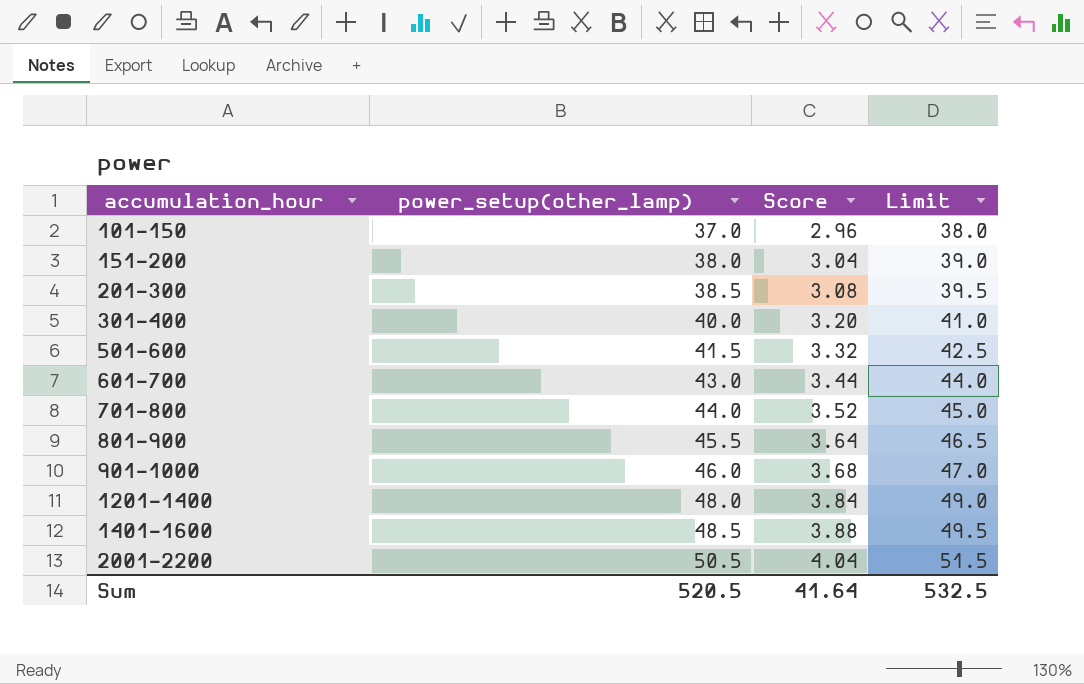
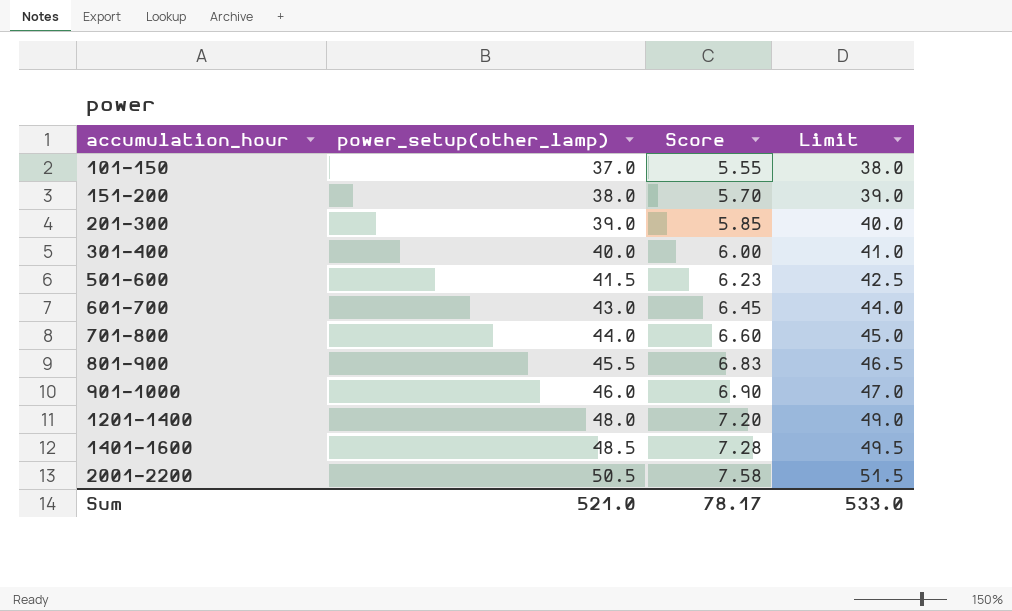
column Score | formula: [power_setup(other_lamp)] * 0.08 -> [power_setup(other_lamp)] * 0.15
201-300 | power_setup(other_lamp): 38.5 -> 39.0
201-300 | Limit: 39.5 -> 40.0
Sum | power_setup(other_lamp): 520.5 -> 521.0
Sum | Score: 41.64 -> 78.17
Sum | Limit: 532.5 -> 533.0

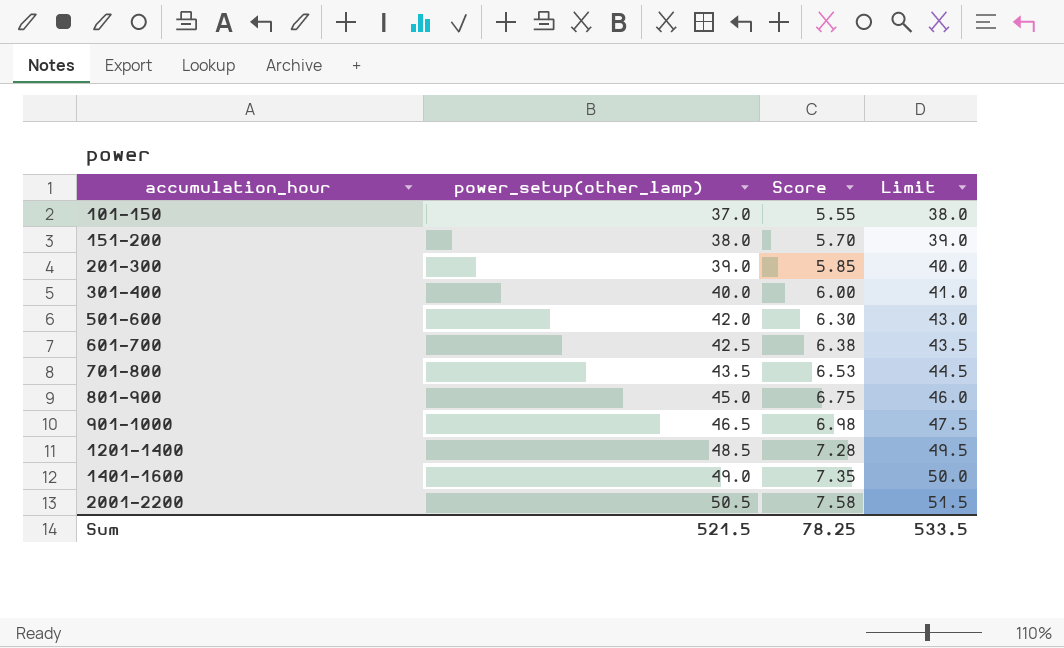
501-600 | power_setup(other_lamp): 41.5 -> 42.0
501-600 | Score: 6.23 -> 6.30
501-600 | Limit: 42.5 -> 43.0
601-700 | power_setup(other_lamp): 43.0 -> 42.5
601-700 | Score: 6.45 -> 6.38
601-700 | Limit: 44.0 -> 43.5
701-800 | power_setup(other_lamp): 44.0 -> 43.5
701-800 | Score: 6.60 -> 6.53
701-800 | Limit: 45.0 -> 44.5
801-900 | power_setup(other_lamp): 45.5 -> 45.0
801-900 | Score: 6.83 -> 6.75
801-900 | Limit: 46.5 -> 46.0
901-1000 | power_setup(other_lamp): 46.0 -> 46.5
901-1000 | Score: 6.90 -> 6.98
901-1000 | Limit: 47.0 -> 47.5
1201-1400 | power_setup(other_lamp): 48.0 -> 48.5
1201-1400 | Score: 7.20 -> 7.28
1201-1400 | Limit: 49.0 -> 49.5
1401-1600 | power_setup(other_lamp): 48.5 -> 49.0
1401-1600 | Score: 7.28 -> 7.35
1401-1600 | Limit: 49.5 -> 50.0
Sum | power_setup(other_lamp): 521.0 -> 521.5
Sum | Score: 78.17 -> 78.25
Sum | Limit: 533.0 -> 533.5

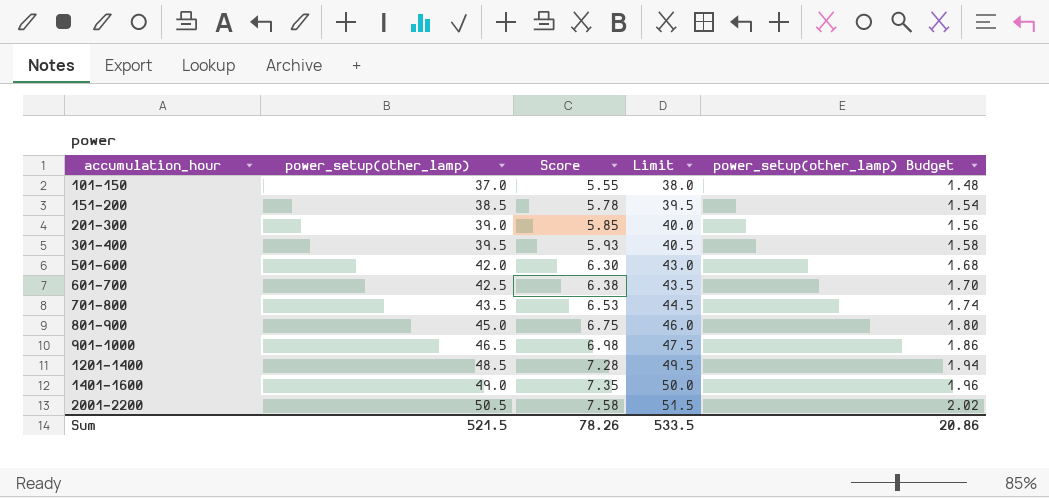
column power_setup(other_lamp) Budget | formula: none -> [power_setup(other_lamp)] * 0.04
151-200 | power_setup(other_lamp): 38.0 -> 38.5
151-200 | Score: 5.70 -> 5.78
151-200 | Limit: 39.0 -> 39.5
301-400 | power_setup(other_lamp): 40.0 -> 39.5
301-400 | Score: 6.00 -> 5.93
301-400 | Limit: 41.0 -> 40.5
Sum | Score: 78.25 -> 78.26

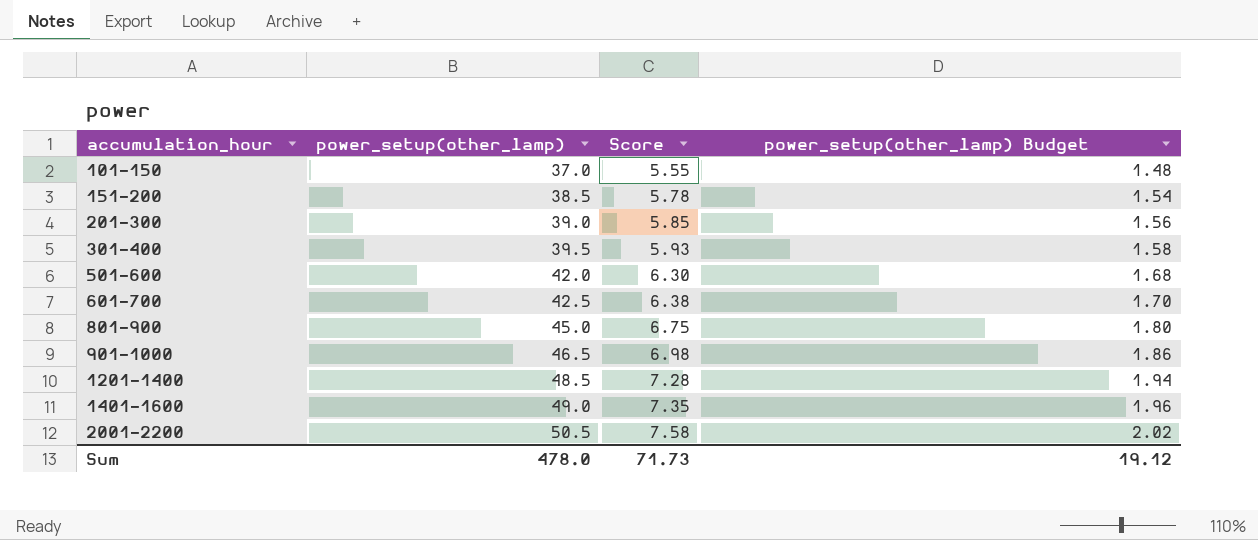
column Limit | formula: [power_setup(other_lamp)] + 1 -> none
row 701-800: 43.5 | 6.53 | 44.5 | 1.74 -> none
Sum | power_setup(other_lamp): 521.5 -> 478.0
Sum | Score: 78.26 -> 71.73
Sum | power_setup(other_lamp) Budget: 20.86 -> 19.12

